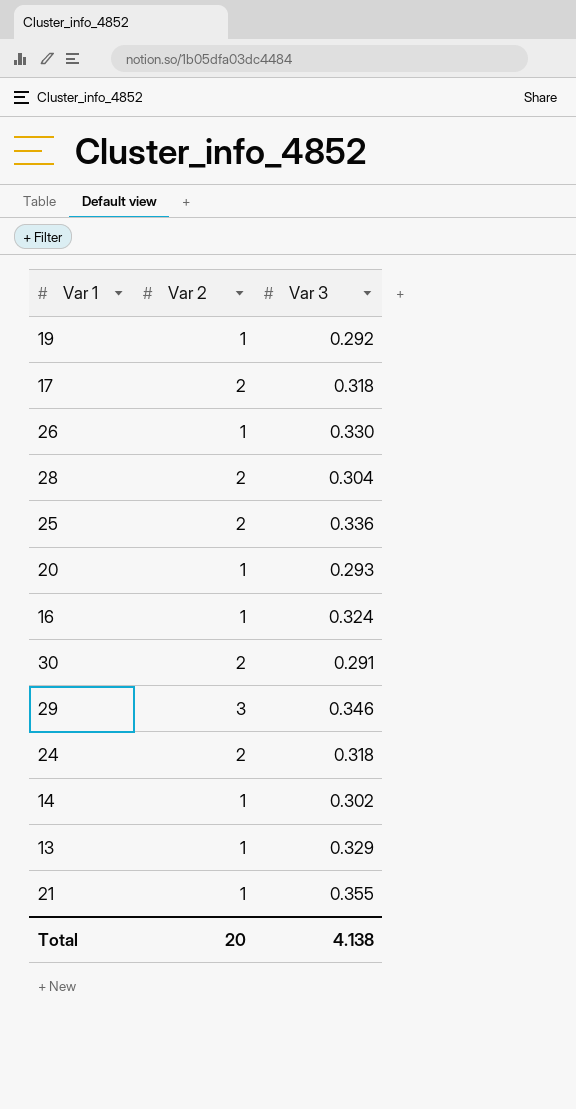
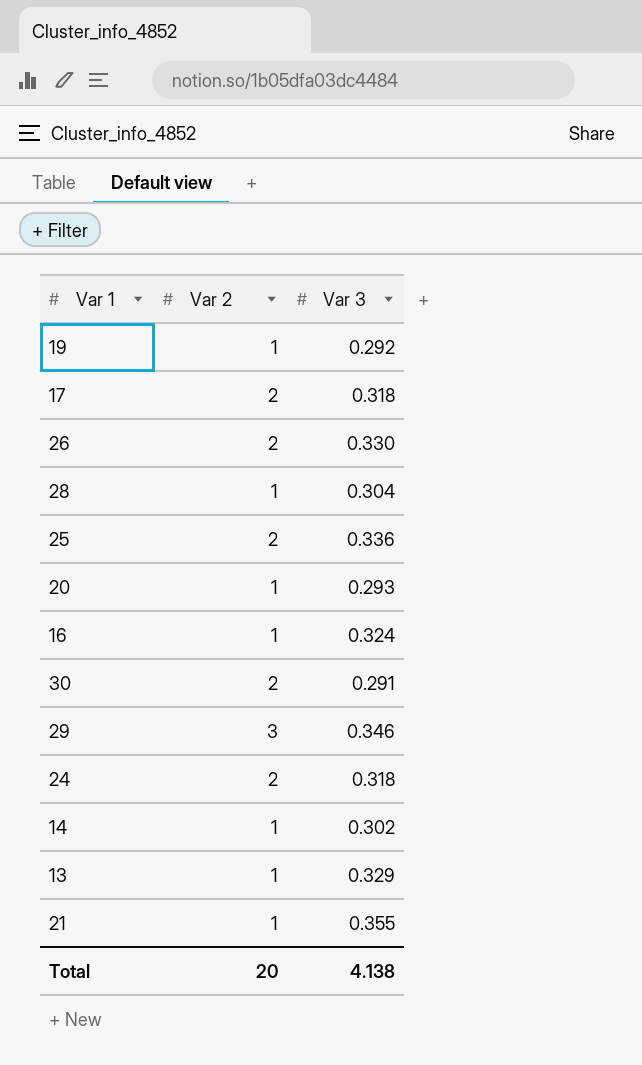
26 | Var 2: 1 -> 2
28 | Var 2: 2 -> 1

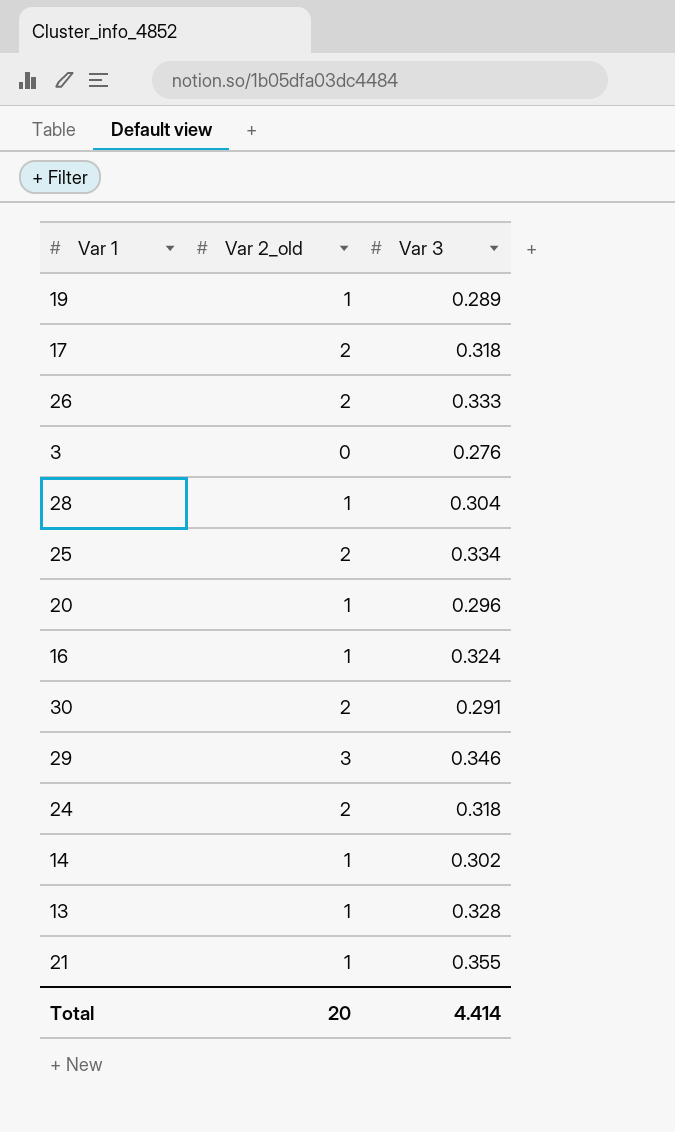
column name: Var 2 -> Var 2_old
19 | Var 3: 0.292 -> 0.289
26 | Var 3: 0.330 -> 0.333
row 3: none -> 0 | 0.276
25 | Var 3: 0.336 -> 0.334
20 | Var 3: 0.293 -> 0.296
13 | Var 3: 0.329 -> 0.328
Total | Var 3: 4.138 -> 4.414

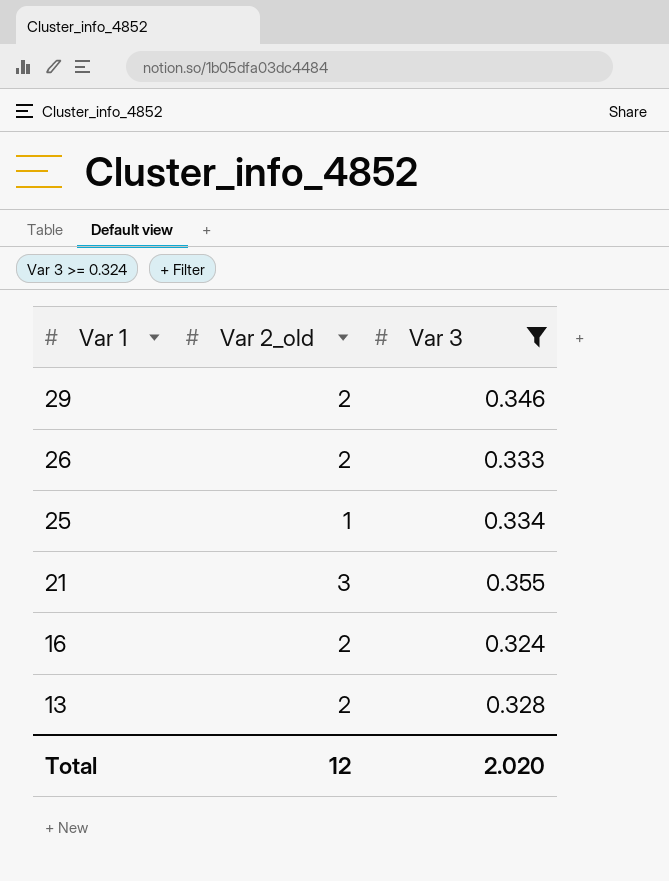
filter: none -> Var 3 >= 0.324
row order: none -> Var 1 descending
29 | Var 2_old: 3 -> 2
25 | Var 2_old: 2 -> 1
21 | Var 2_old: 1 -> 3
16 | Var 2_old: 1 -> 2
13 | Var 2_old: 1 -> 2
Total | Var 2_old: 20 -> 12
Total | Var 3: 4.414 -> 2.020

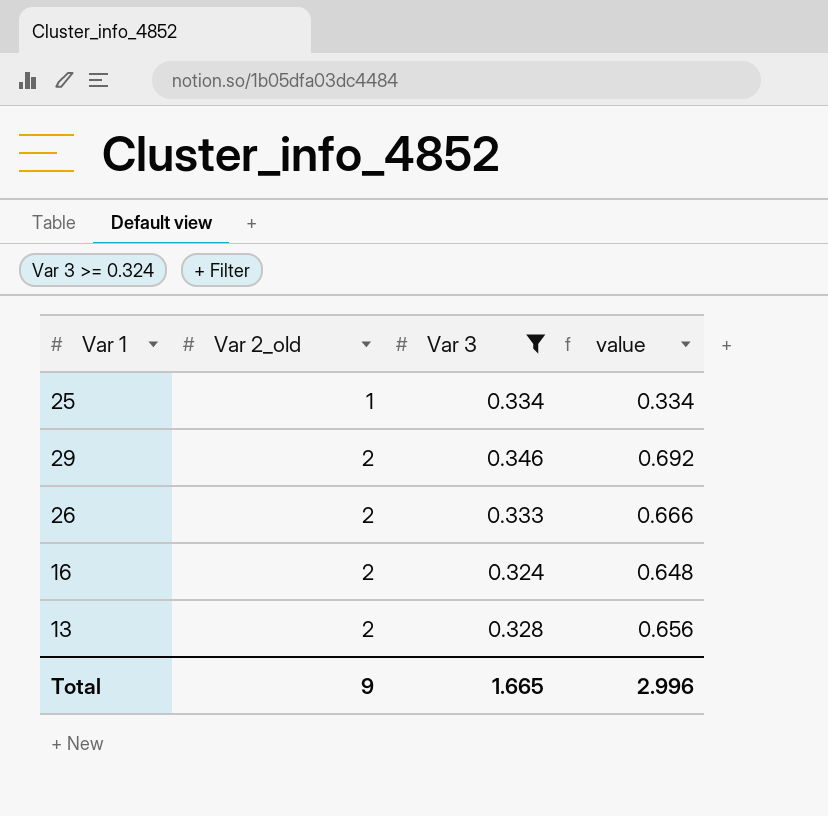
row order: Var 1 descending -> Var 2_old ascending
column value | formula: none -> [Var 2_old] * [Var 3]
row 21: 3 | 0.355 -> none
Total | Var 2_old: 12 -> 9
Total | Var 3: 2.020 -> 1.665

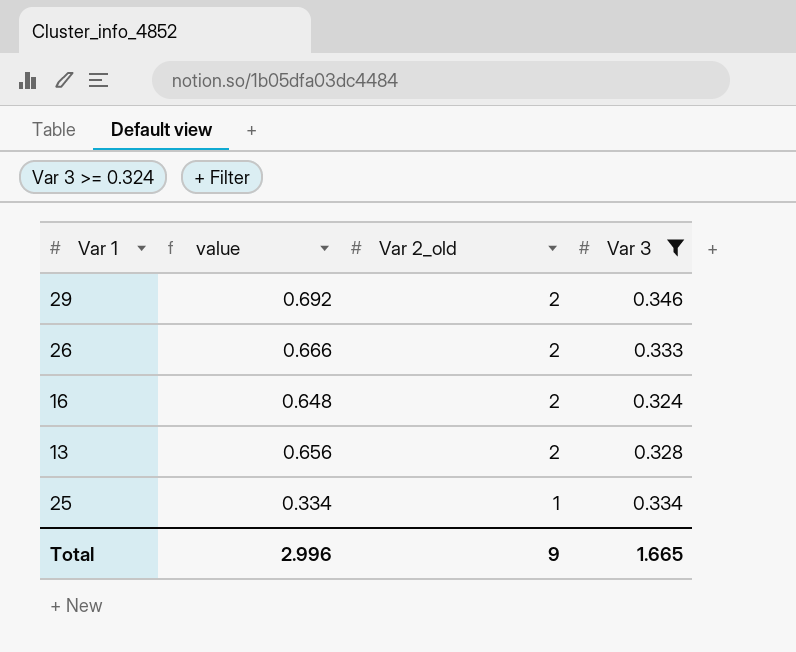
row order: Var 2_old ascending -> Var 2_old descending
column value | position: 4 -> 2

